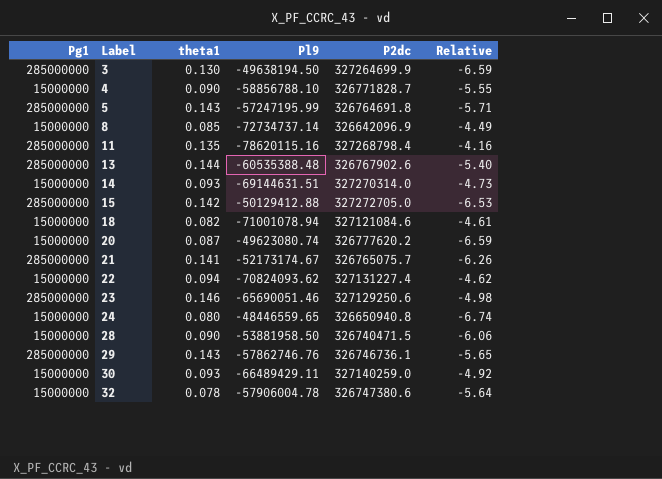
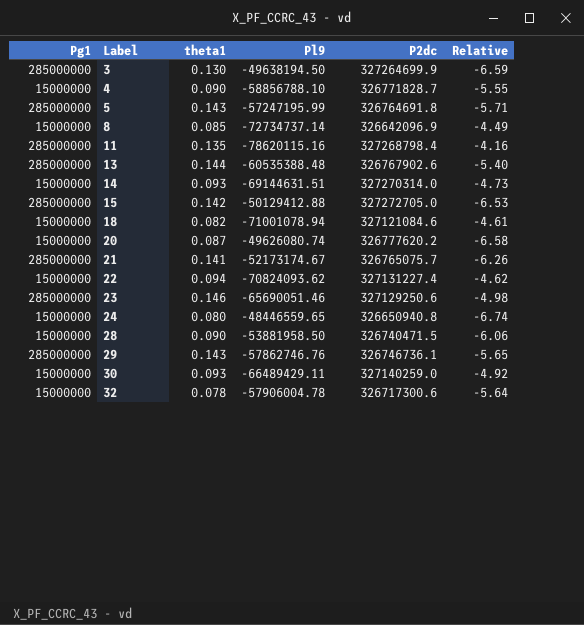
20 | Pl9: -49623080.74 -> -49626080.74
20 | Relative: -6.59 -> -6.58
32 | P2dc: 326747380.6 -> 326717300.6

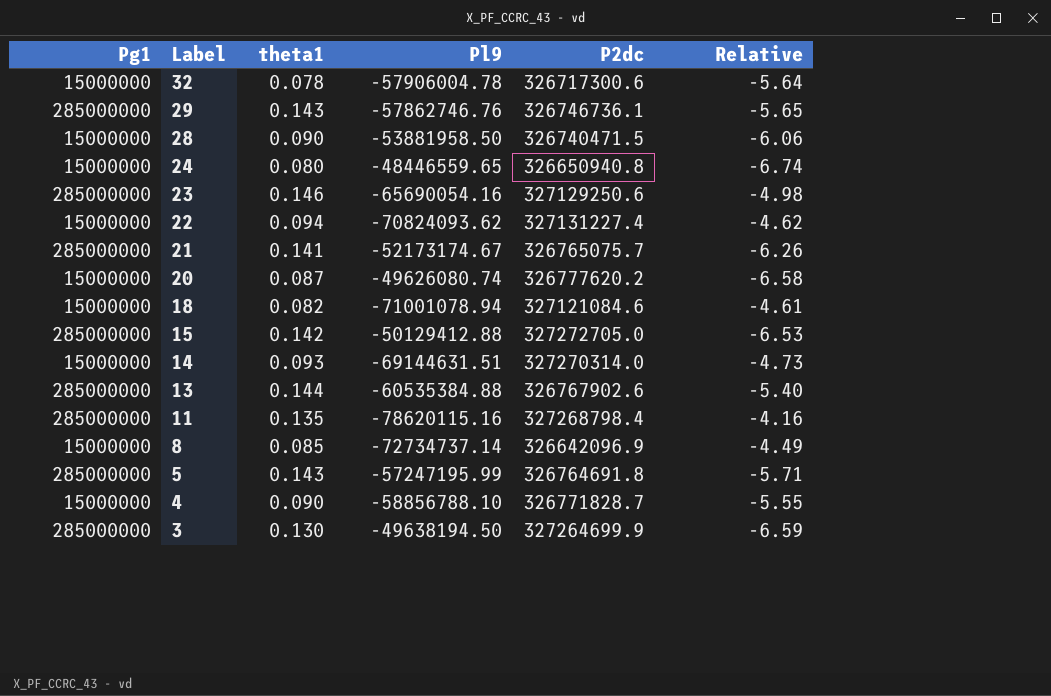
row order: Label ascending -> Label descending
row 30: 15000000 | 0.093 | -66489429.11 | 327140259.0 | -4.92 -> none
23 | Pl9: -65690051.46 -> -65690054.16
13 | Pl9: -60535388.48 -> -60535384.88

